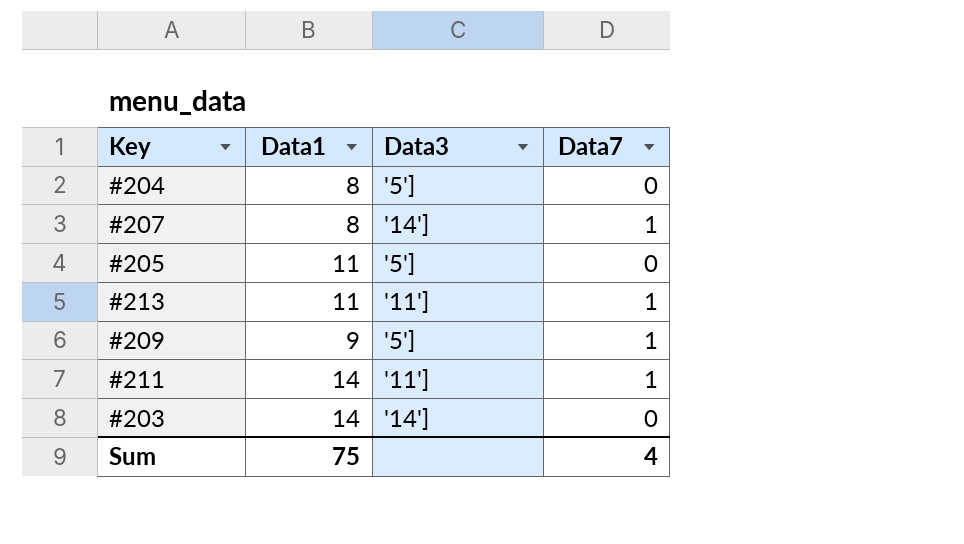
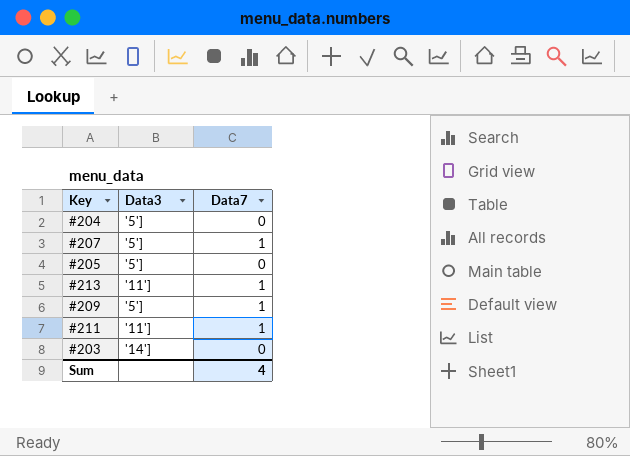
column Data1 | position: 2 -> none
#207 | Data3: '14'] -> '5']

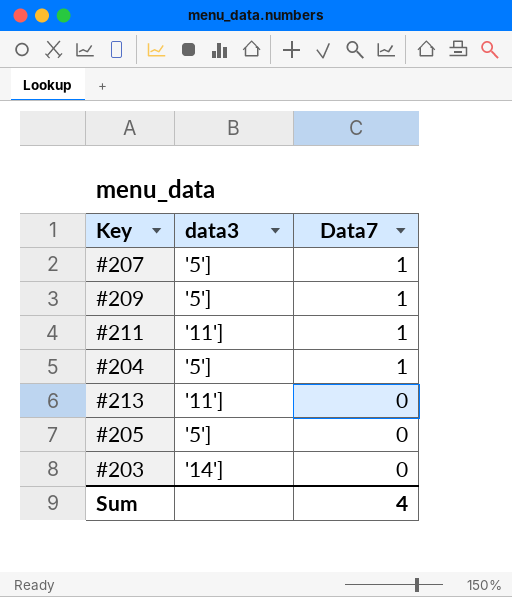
row order: none -> Data7 descending
column name: Data3 -> data3
#204 | Data7: 0 -> 1
#213 | Data7: 1 -> 0

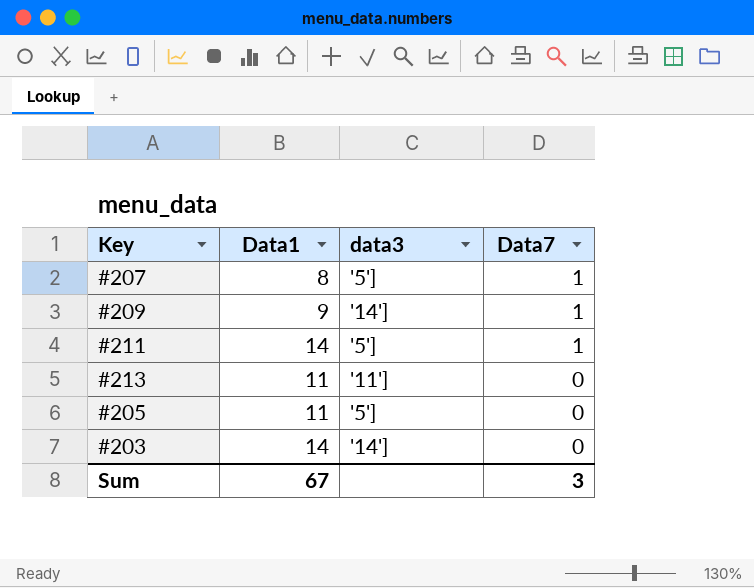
column Data1 | position: none -> 2
row #204: '5'] | 1 -> none
#209 | data3: '5'] -> '14']
#211 | data3: '11'] -> '5']
Sum | Data7: 4 -> 3

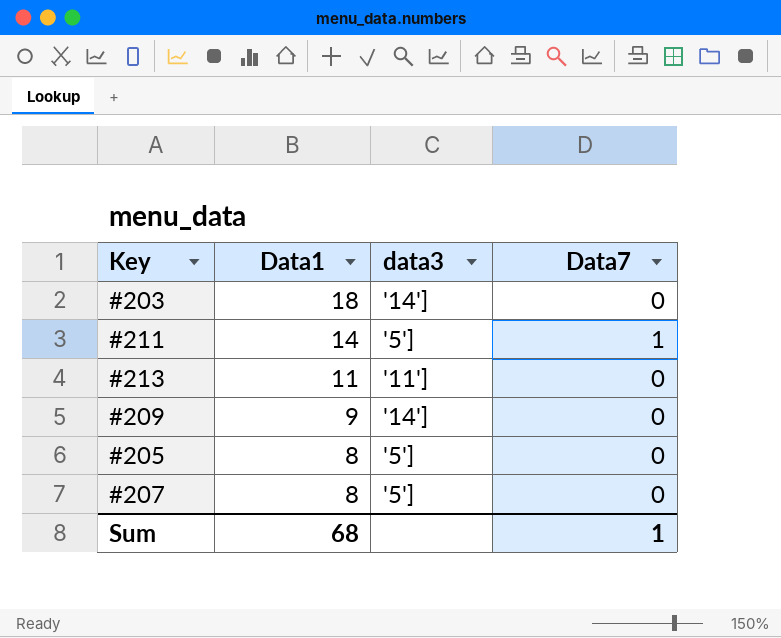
row order: Data7 descending -> Data1 descending
#203 | Data1: 14 -> 18
#209 | Data7: 1 -> 0
#205 | Data1: 11 -> 8
#207 | Data7: 1 -> 0
Sum | Data1: 67 -> 68
Sum | Data7: 3 -> 1

